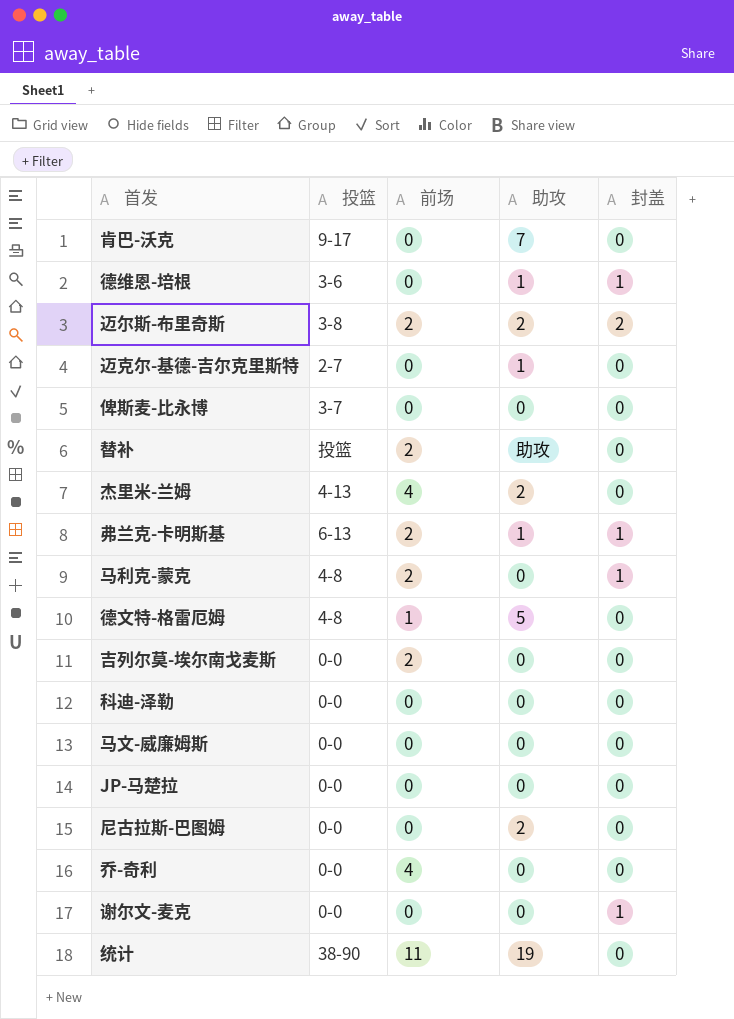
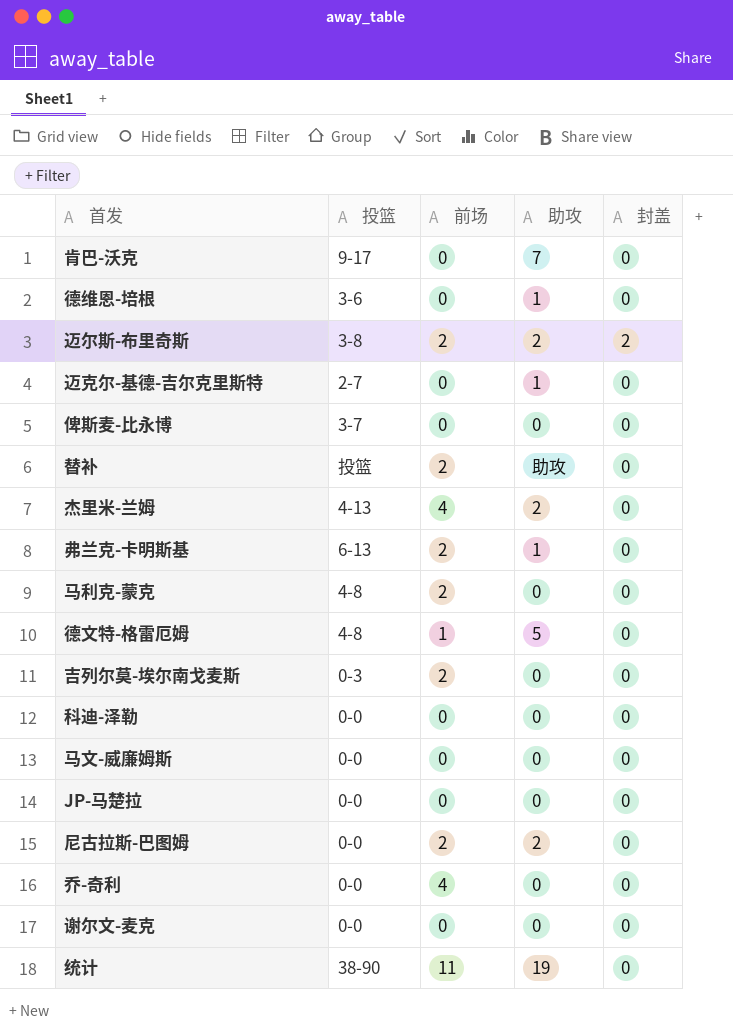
德维恩-培根 | 封盖: 1 -> 0
弗兰克-卡明斯基 | 封盖: 1 -> 0
马利克-蒙克 | 封盖: 1 -> 0
吉列尔莫-埃尔南戈麦斯 | 投篮: 0-0 -> 0-3
尼古拉斯-巴图姆 | 前场: 0 -> 2
谢尔文-麦克 | 封盖: 1 -> 0

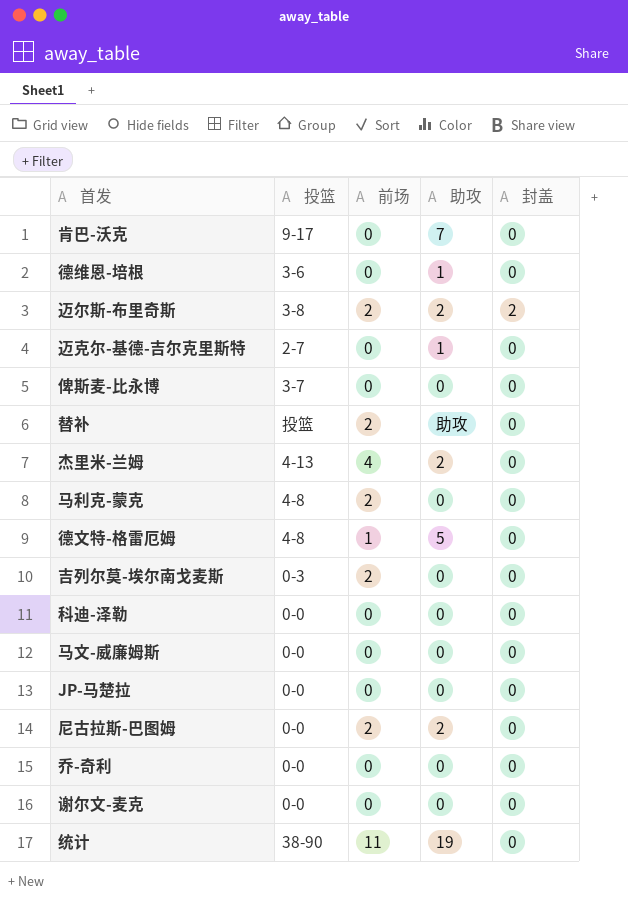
row 弗兰克-卡明斯基: 6-13 | 2 | 1 | 0 -> none
乔-奇利 | 前场: 4 -> 0

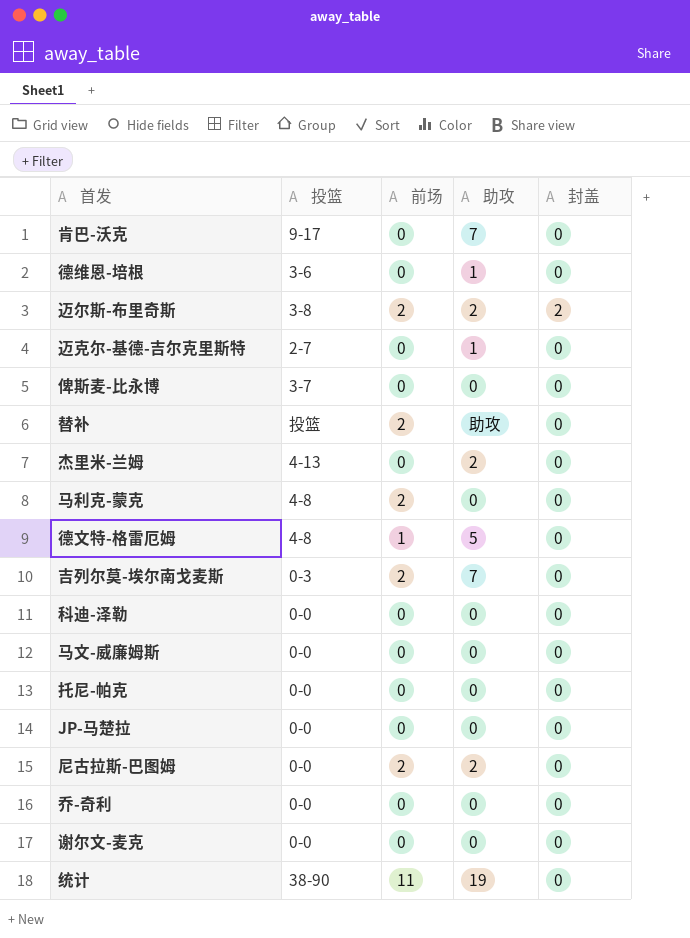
杰里米-兰姆 | 前场: 4 -> 0
吉列尔莫-埃尔南戈麦斯 | 助攻: 0 -> 7
row 托尼-帕克: none -> 0-0 | 0 | 0 | 0

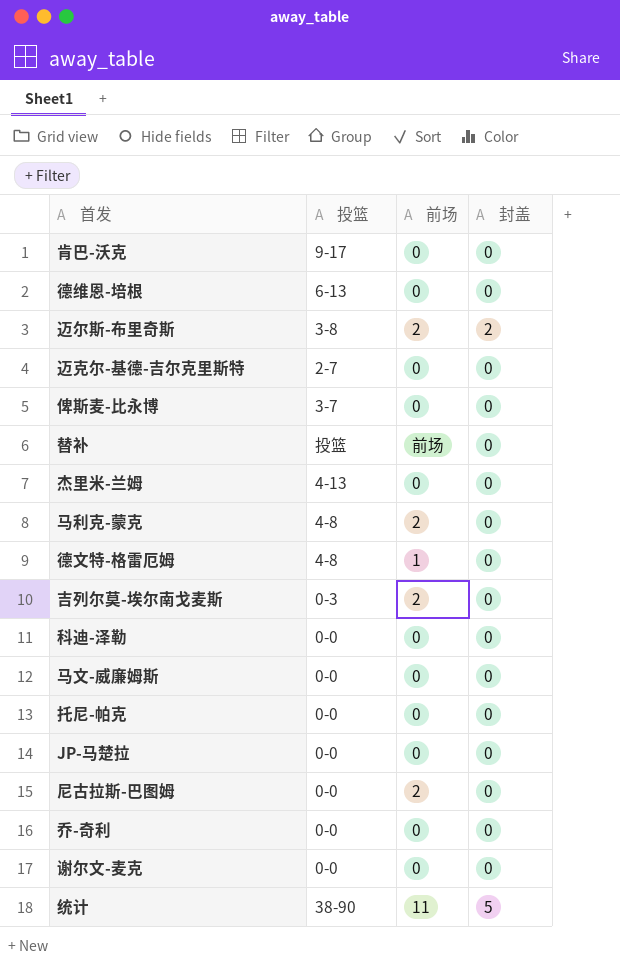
column 助攻 | position: 4 -> none
德维恩-培根 | 投篮: 3-6 -> 6-13
替补 | 前场: 2 -> 前场
统计 | 封盖: 0 -> 5

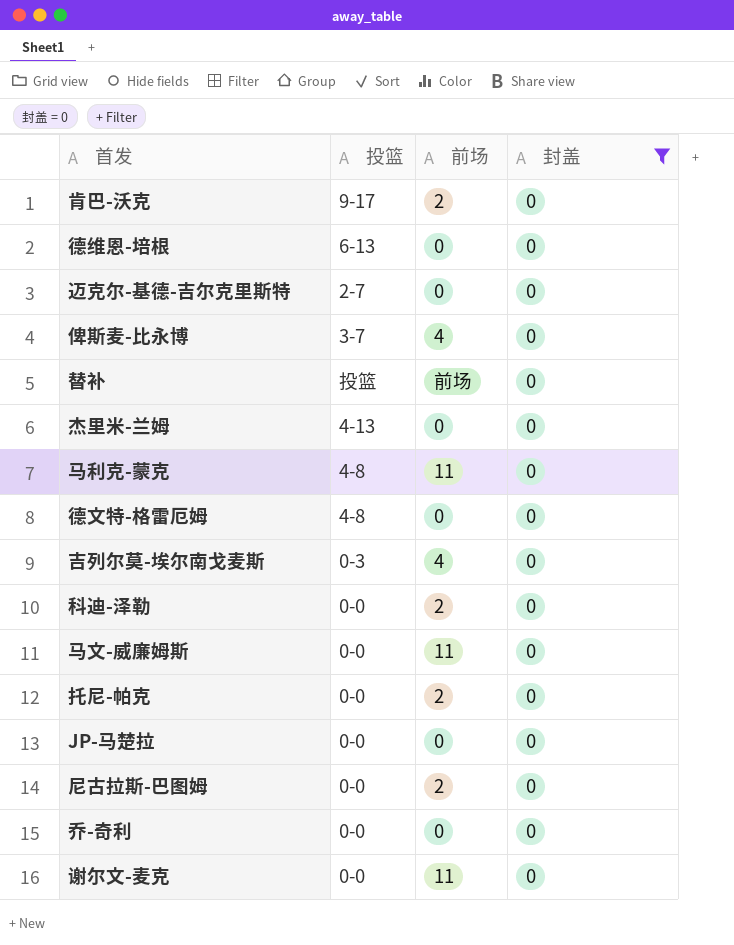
filter: none -> 封盖 = 0
肯巴-沃克 | 前场: 0 -> 2
俾斯麦-比永博 | 前场: 0 -> 4
马利克-蒙克 | 前场: 2 -> 11
德文特-格雷厄姆 | 前场: 1 -> 0
吉列尔莫-埃尔南戈麦斯 | 前场: 2 -> 4
科迪-泽勒 | 前场: 0 -> 2
马文-威廉姆斯 | 前场: 0 -> 11
托尼-帕克 | 前场: 0 -> 2
谢尔文-麦克 | 前场: 0 -> 11

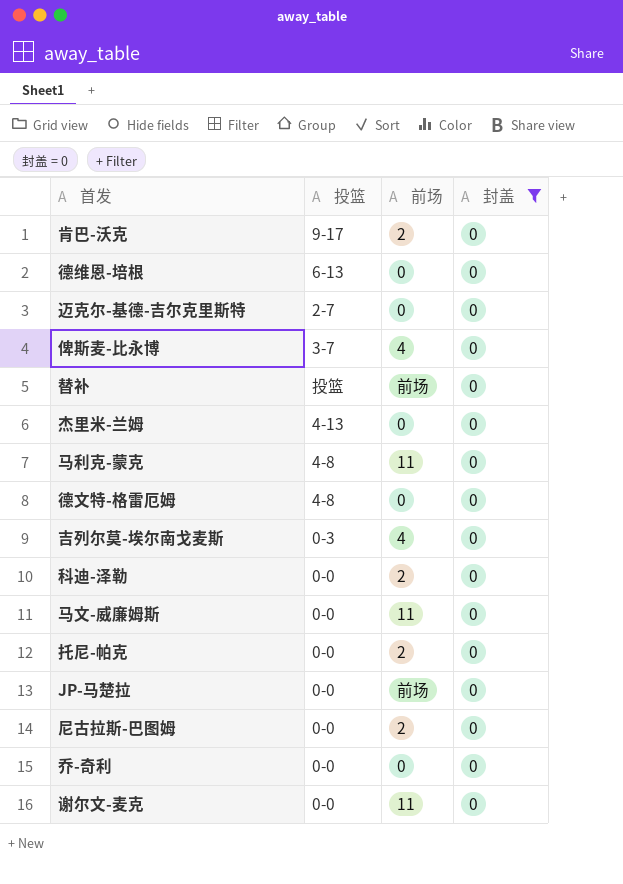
JP-马楚拉 | 前场: 0 -> 前场

